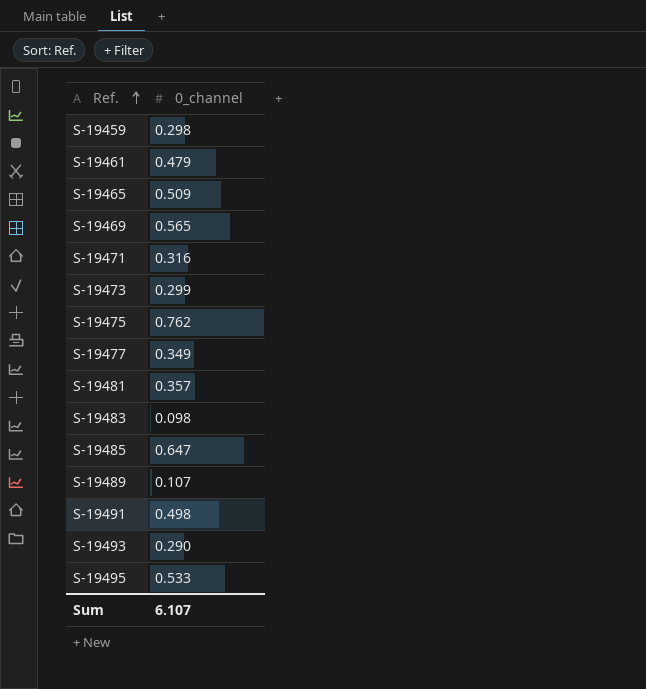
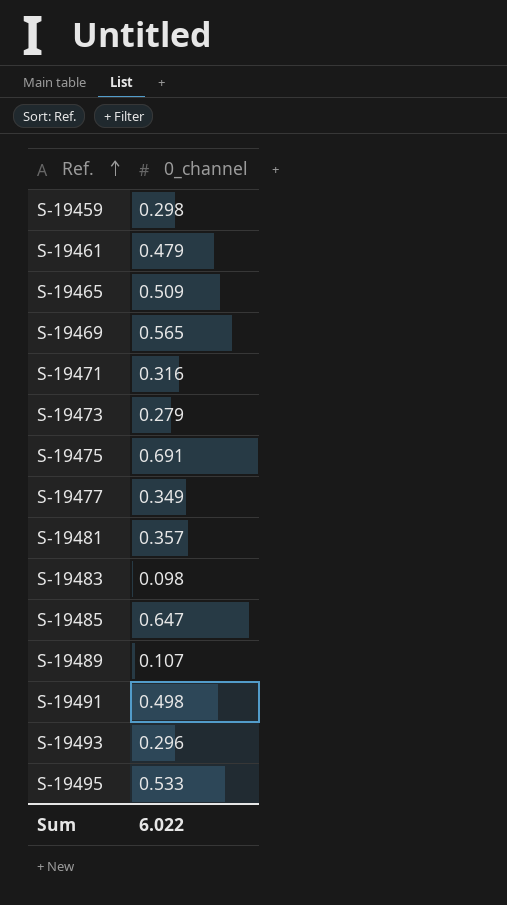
S-19473 | 0_channel: 0.299 -> 0.279
S-19475 | 0_channel: 0.762 -> 0.691
S-19493 | 0_channel: 0.290 -> 0.296
Sum | 0_channel: 6.107 -> 6.022

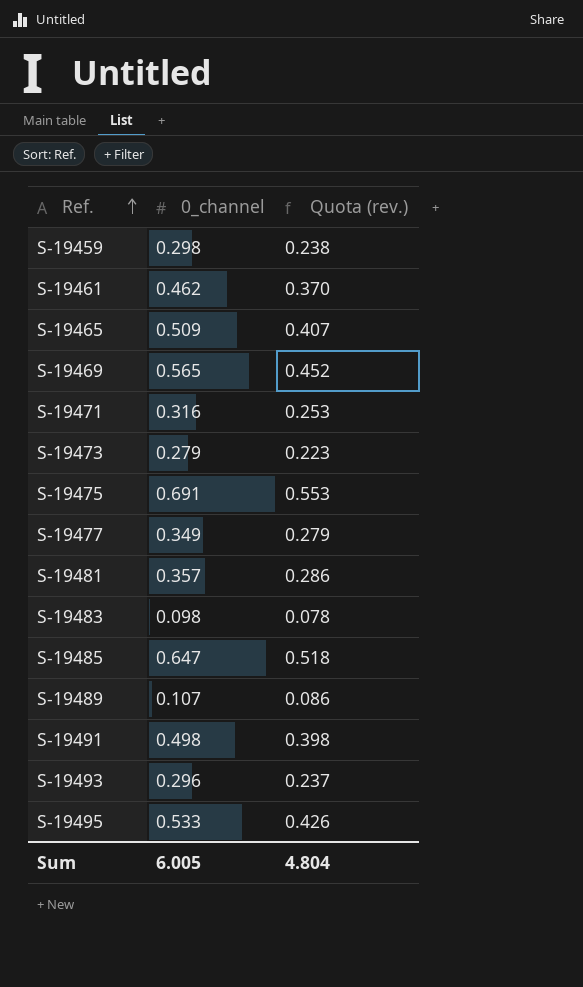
column Quota (rev.) | formula: none -> [0_channel] * 0.8
S-19461 | 0_channel: 0.479 -> 0.462
Sum | 0_channel: 6.022 -> 6.005

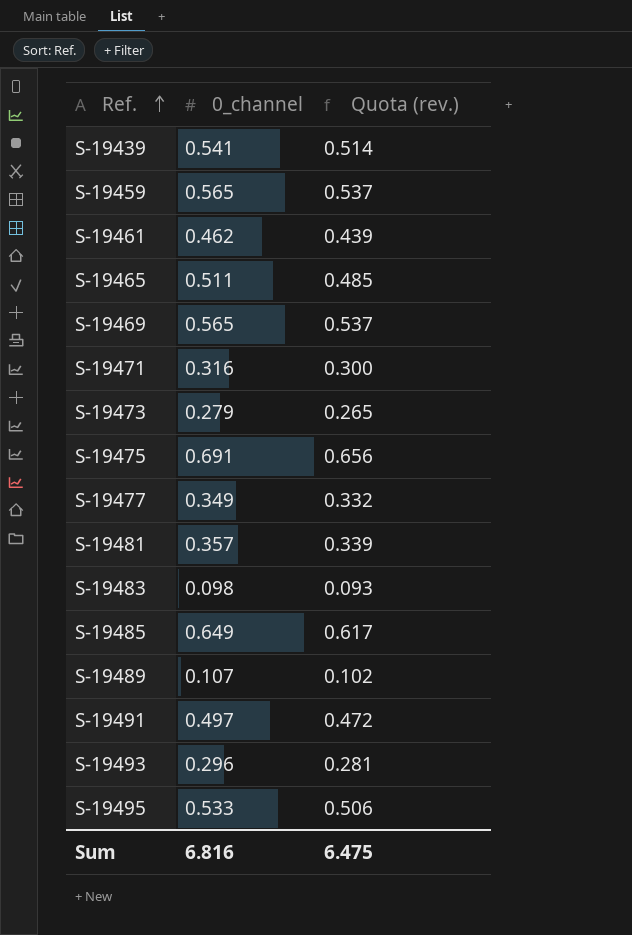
column Quota (rev.) | formula: [0_channel] * 0.8 -> [0_channel] * 0.95
row S-19439: none -> 0.541 | 0.514
S-19459 | 0_channel: 0.298 -> 0.565
S-19465 | 0_channel: 0.509 -> 0.511
S-19485 | 0_channel: 0.647 -> 0.649
S-19491 | 0_channel: 0.498 -> 0.497
Sum | 0_channel: 6.005 -> 6.816
Sum | Quota (rev.): 4.804 -> 6.475

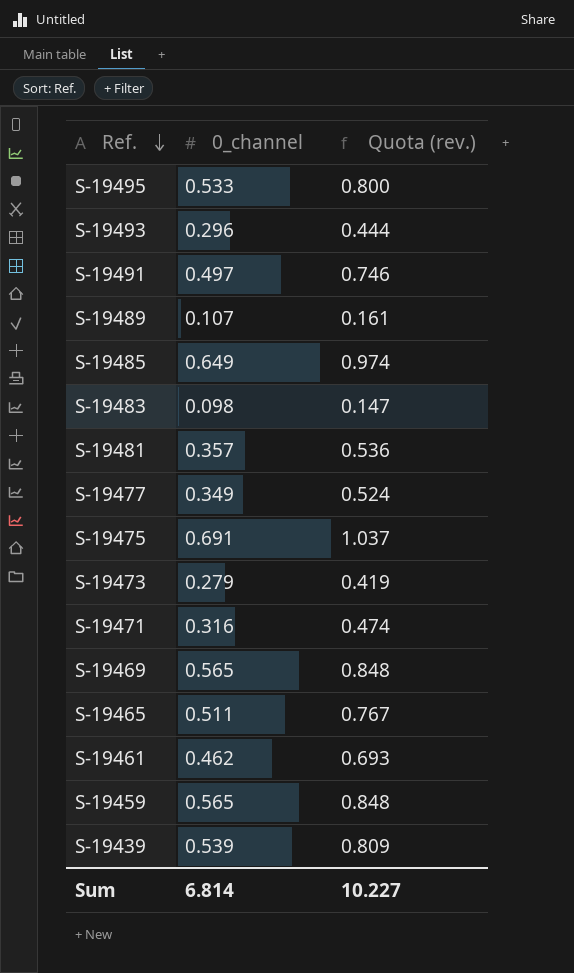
row order: Ref. ascending -> Ref. descending
column Quota (rev.) | formula: [0_channel] * 0.95 -> [0_channel] * 1.5
S-19439 | 0_channel: 0.541 -> 0.539
Sum | 0_channel: 6.816 -> 6.814
Sum | Quota (rev.): 6.475 -> 10.227

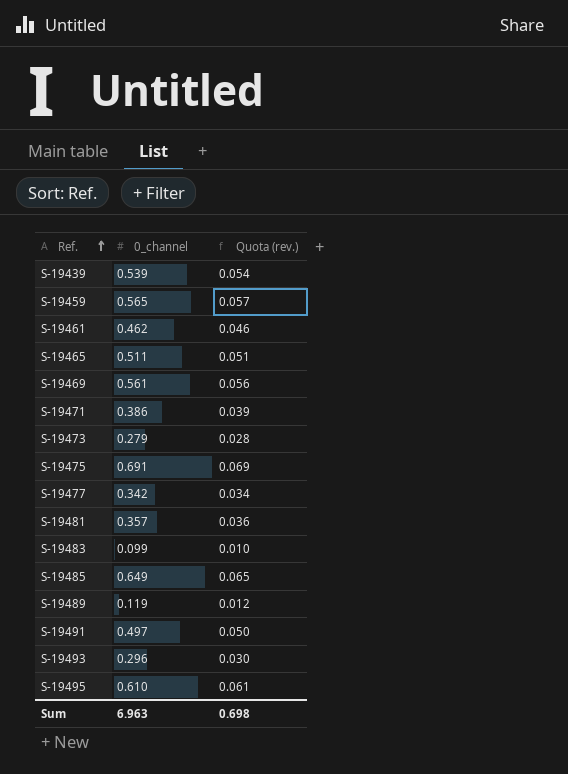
row order: Ref. descending -> Ref. ascending
column Quota (rev.) | formula: [0_channel] * 1.5 -> [0_channel] * 0.1
S-19469 | 0_channel: 0.565 -> 0.561
S-19471 | 0_channel: 0.316 -> 0.386
S-19477 | 0_channel: 0.349 -> 0.342
S-19483 | 0_channel: 0.098 -> 0.099
S-19489 | 0_channel: 0.107 -> 0.119
S-19495 | 0_channel: 0.533 -> 0.610
Sum | 0_channel: 6.814 -> 6.963
Sum | Quota (rev.): 10.227 -> 0.698

